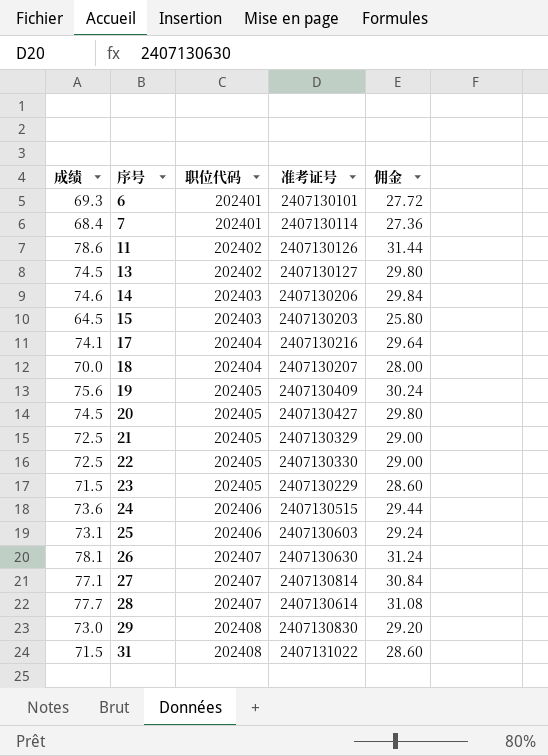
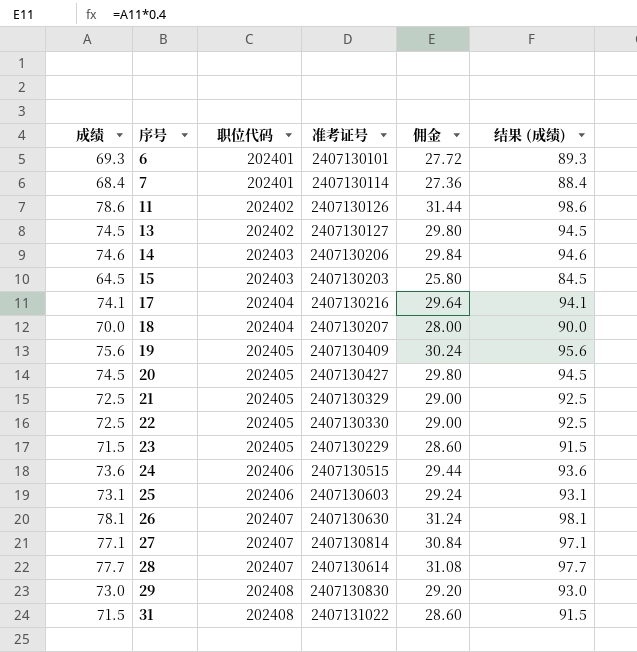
column 结果 (成绩) | formula: none -> [成绩] + 20

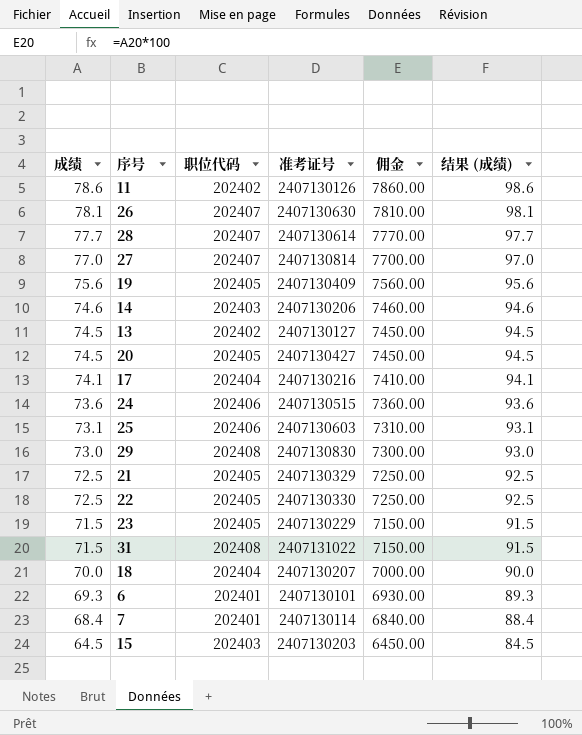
row order: 序号 ascending -> 成绩 descending
column 佣金 | formula: [成绩] * 0.4 -> [成绩] * 100
27 | 成绩: 77.1 -> 77.0
27 | 结果 (成绩): 97.1 -> 97.0

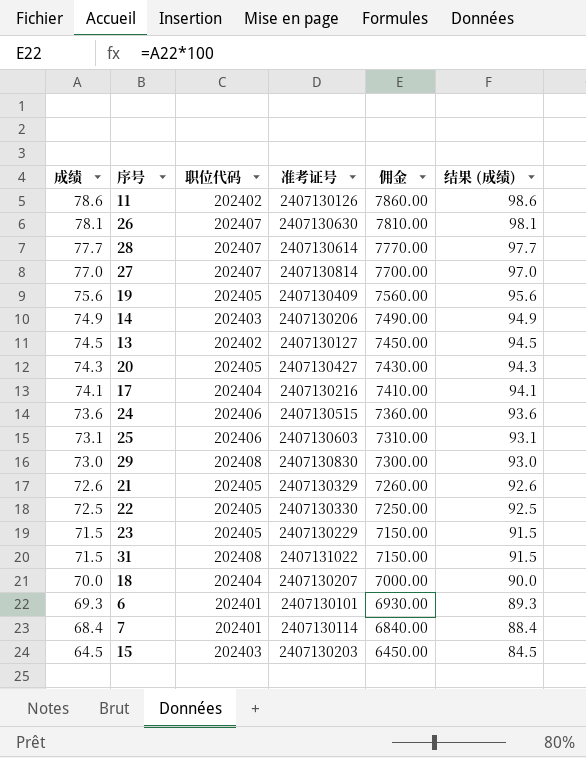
14 | 成绩: 74.6 -> 74.9
14 | 佣金: 7460.00 -> 7490.00
14 | 结果 (成绩): 94.6 -> 94.9
20 | 成绩: 74.5 -> 74.3
20 | 佣金: 7450.00 -> 7430.00
20 | 结果 (成绩): 94.5 -> 94.3
21 | 成绩: 72.5 -> 72.6
21 | 佣金: 7250.00 -> 7260.00
21 | 结果 (成绩): 92.5 -> 92.6

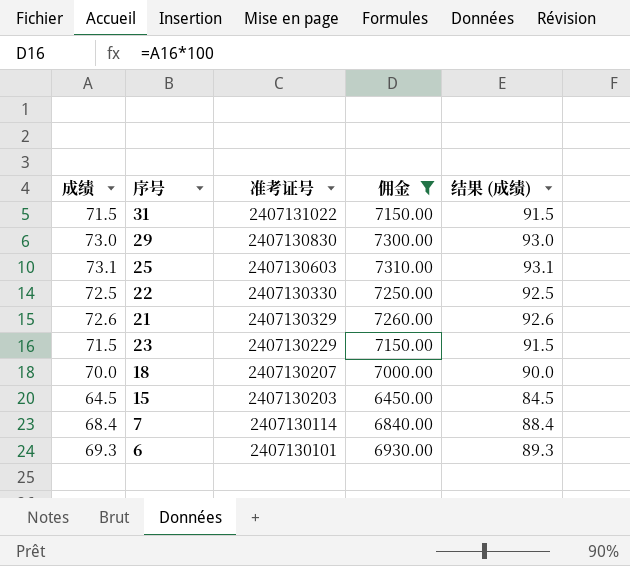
filter: none -> 佣金 <= 7310.00
row order: 成绩 descending -> 准考证号 descending
column 职位代码 | position: 3 -> none

